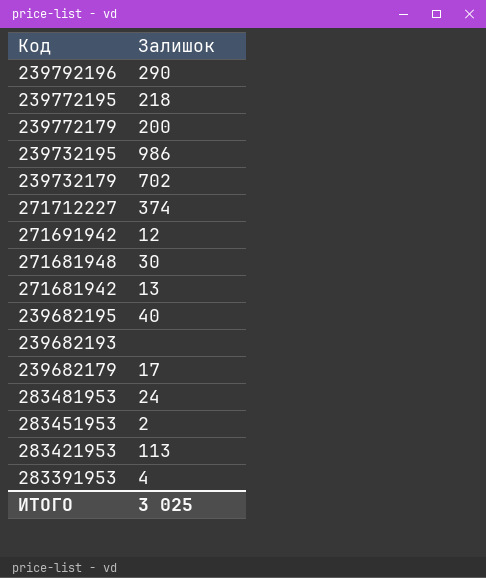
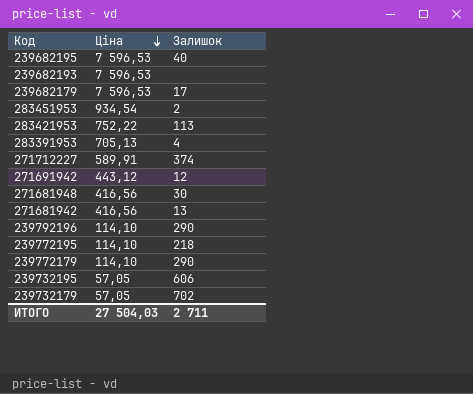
row order: none -> Ціна descending
column Ціна | position: none -> 2
row 283481953: 24 -> none
239772179 | Залишок: 200 -> 290
239732195 | Залишок: 986 -> 606
ИТОГО | Залишок: 3 025 -> 2 711

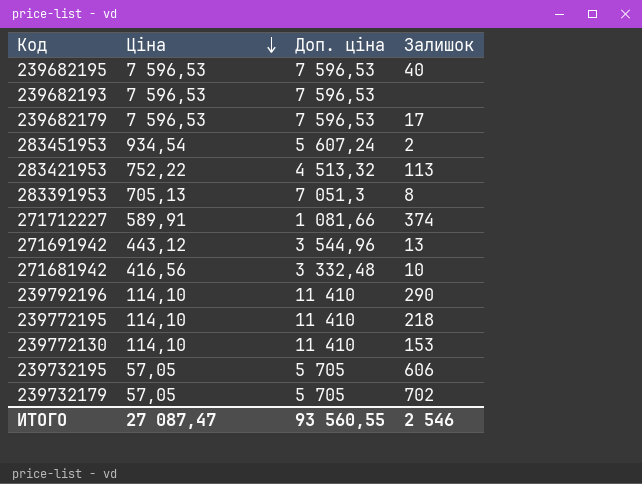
column Доп. ціна | position: none -> 3
row 271681948: 416,56 | 30 -> none
row 239772179: 114,10 | 290 -> none
283391953 | Залишок: 4 -> 8
271691942 | Залишок: 12 -> 13
271681942 | Залишок: 13 -> 10
row 239772130: none -> 114,10 | 11 410 | 153
ИТОГО | Ціна: 27 504,03 -> 27 087,47
ИТОГО | Залишок: 2 711 -> 2 546

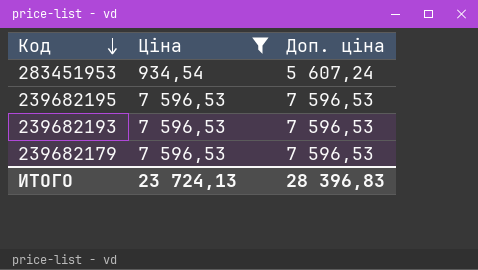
filter: none -> Ціна >= 934,54
row order: Ціна descending -> Код descending
column Залишок | position: 4 -> none
ИТОГО | Ціна: 27 087,47 -> 23 724,13
ИТОГО | Доп. ціна: 93 560,55 -> 28 396,83

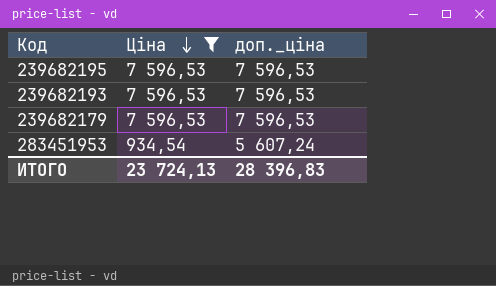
row order: Код descending -> Ціна descending
column name: Доп. ціна -> доп._ціна

